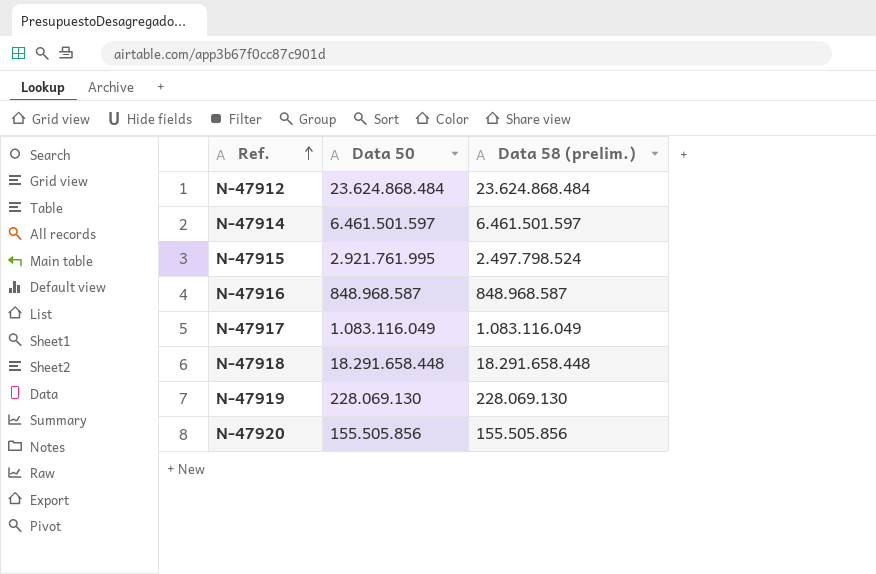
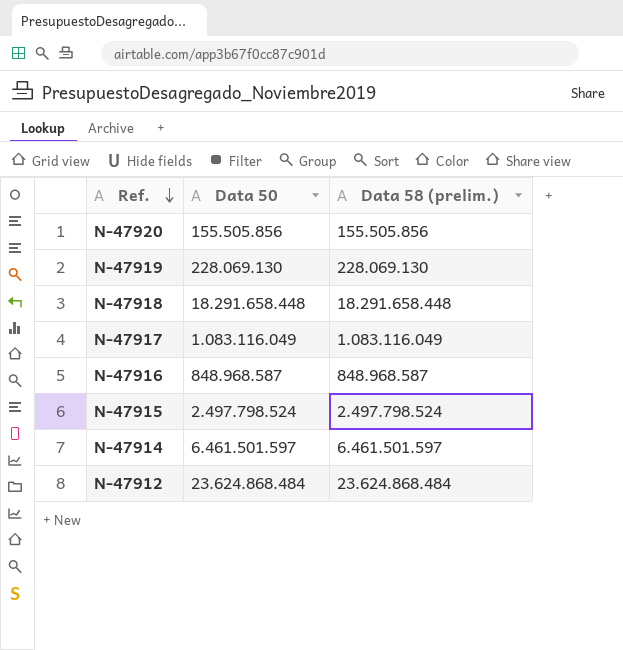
row order: Ref. ascending -> Ref. descending
N-47915 | Data 50: 2.921.761.995 -> 2.497.798.524

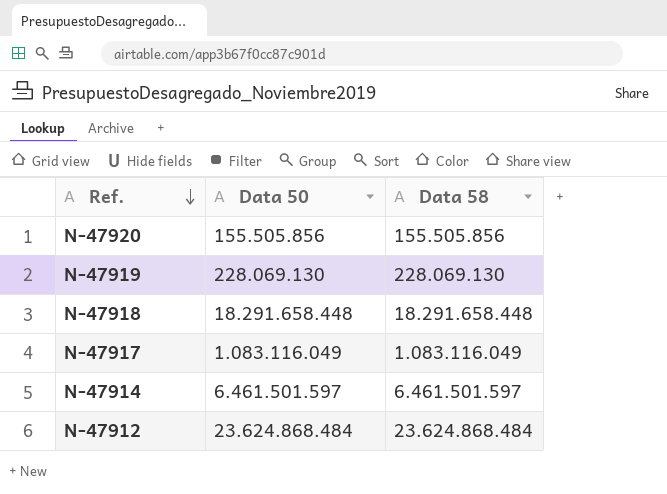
column name: Data 58 (prelim.) -> Data 58
row N-47916: 848.968.587 | 848.968.587 -> none
row N-47915: 2.497.798.524 | 2.497.798.524 -> none

